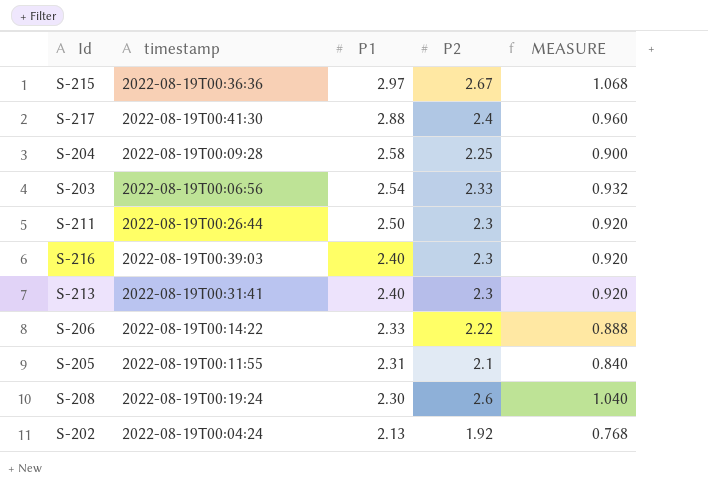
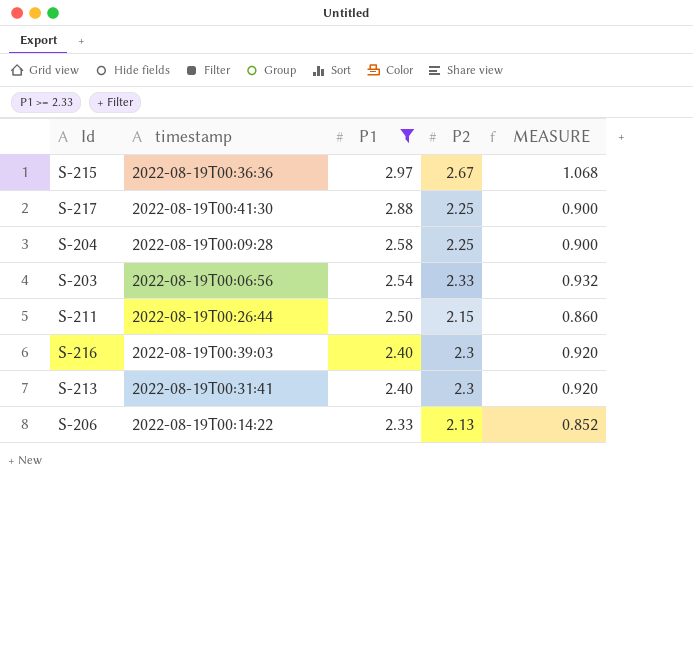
filter: none -> P1 >= 2.33
S-217 | P2: 2.4 -> 2.25
S-217 | MEASURE: 0.960 -> 0.900
S-211 | P2: 2.3 -> 2.15
S-211 | MEASURE: 0.920 -> 0.860
S-206 | P2: 2.22 -> 2.13
S-206 | MEASURE: 0.888 -> 0.852

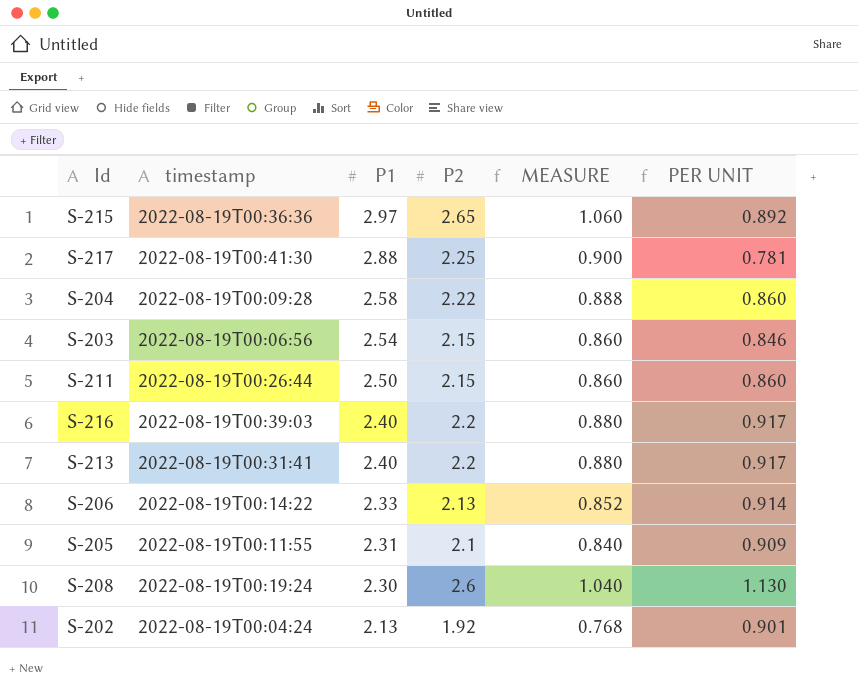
filter: P1 >= 2.33 -> none
column PER UNIT | formula: none -> [P2] / [P1]
S-215 | P2: 2.67 -> 2.65
S-215 | MEASURE: 1.068 -> 1.060
S-204 | P2: 2.25 -> 2.22
S-204 | MEASURE: 0.900 -> 0.888
S-203 | P2: 2.33 -> 2.15
S-203 | MEASURE: 0.932 -> 0.860
S-216 | P2: 2.3 -> 2.2
S-216 | MEASURE: 0.920 -> 0.880
S-213 | P2: 2.3 -> 2.2
S-213 | MEASURE: 0.920 -> 0.880

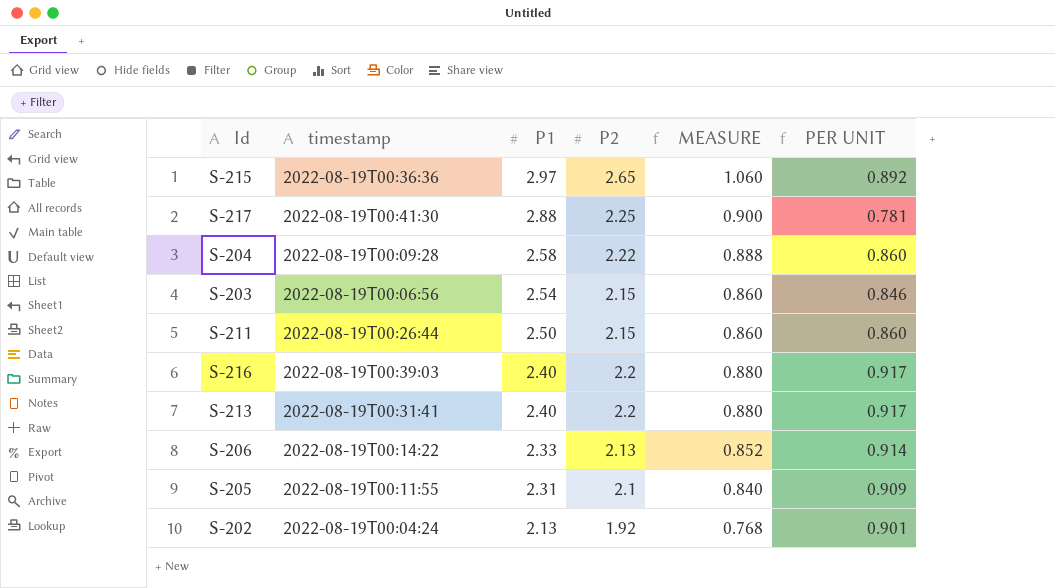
row S-208: 2022-08-19T00:19:24 | 2.30 | 2.6 | 1.040 | 1.130 -> none

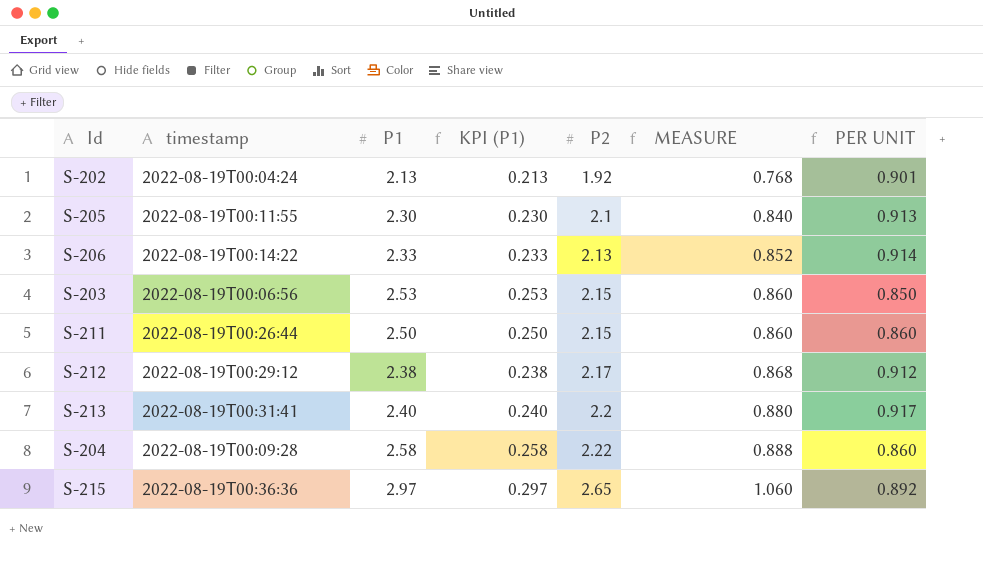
row order: P1 descending -> P2 ascending
column KPI (P1) | formula: none -> [P1] * 0.1
row S-217: 2022-08-19T00:41:30 | 2.88 | 2.25 | 0.900 | 0.781 -> none
row S-216: 2022-08-19T00:39:03 | 2.40 | 2.2 | 0.880 | 0.917 -> none
S-205 | P1: 2.31 -> 2.30
S-205 | PER UNIT: 0.909 -> 0.913
S-203 | P1: 2.54 -> 2.53
S-203 | PER UNIT: 0.846 -> 0.850
row S-212: none -> 2022-08-19T00:29:12 | 2.38 | 0.238 | 2.17 | 0.868 | 0.912

